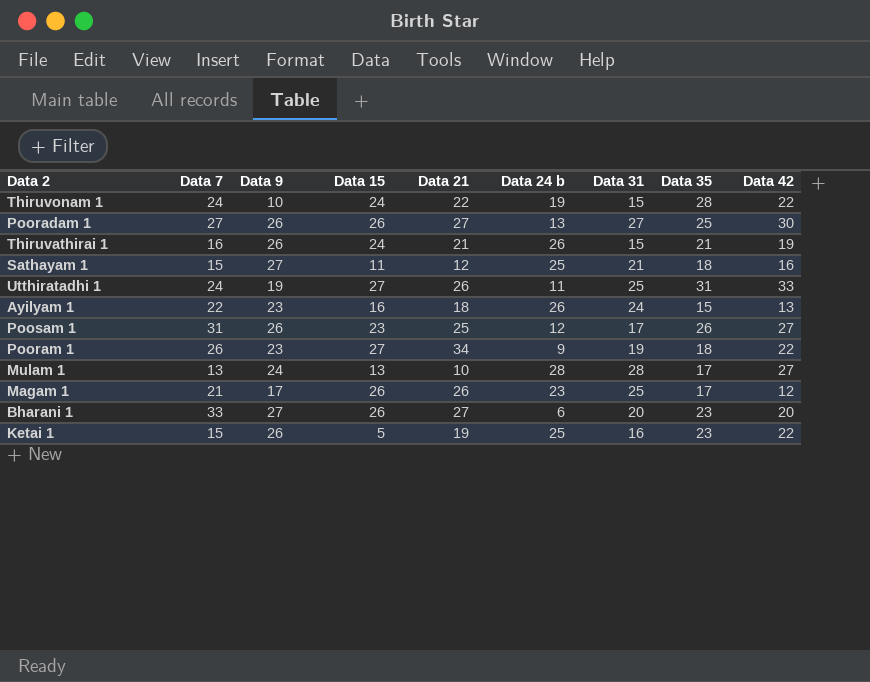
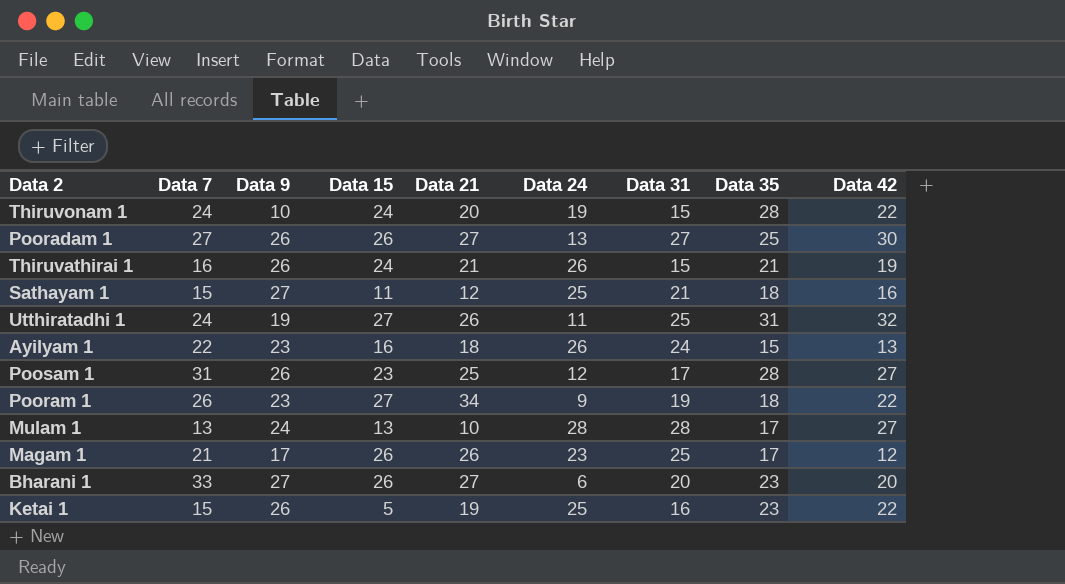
column name: Data 24 b -> Data 24
Thiruvonam 1 | Data 21: 22 -> 20
Utthiratadhi 1 | Data 42: 33 -> 32
Poosam 1 | Data 35: 26 -> 28

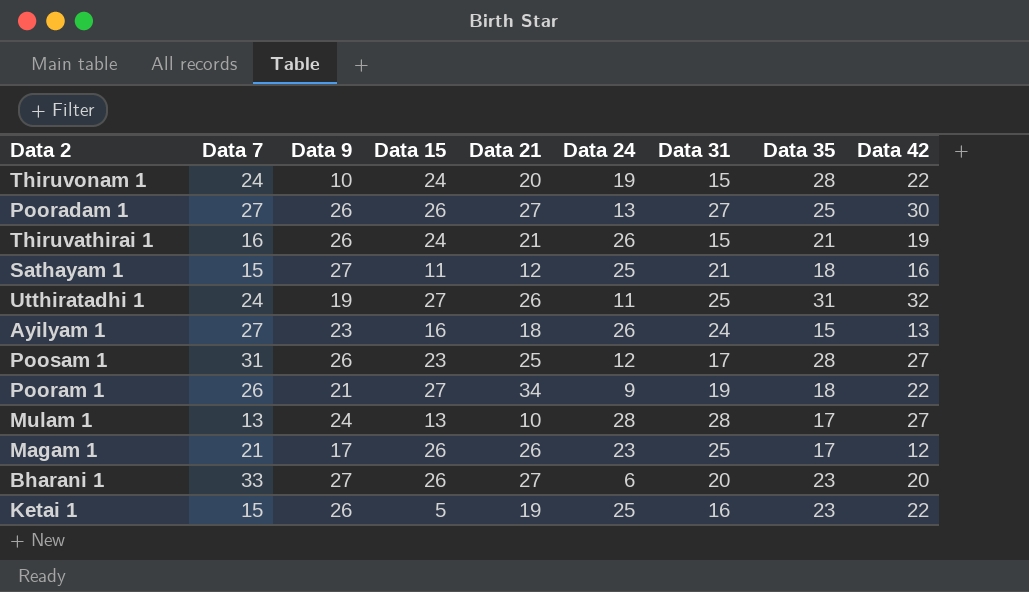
Ayilyam 1 | Data 7: 22 -> 27
Pooram 1 | Data 9: 23 -> 21

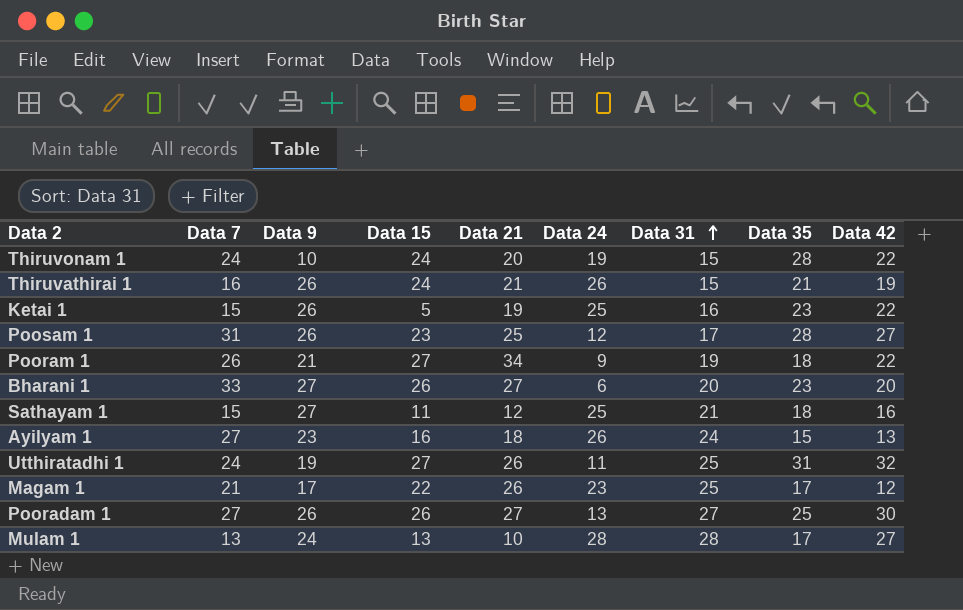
row order: none -> Data 31 ascending
Magam 1 | Data 15: 26 -> 22

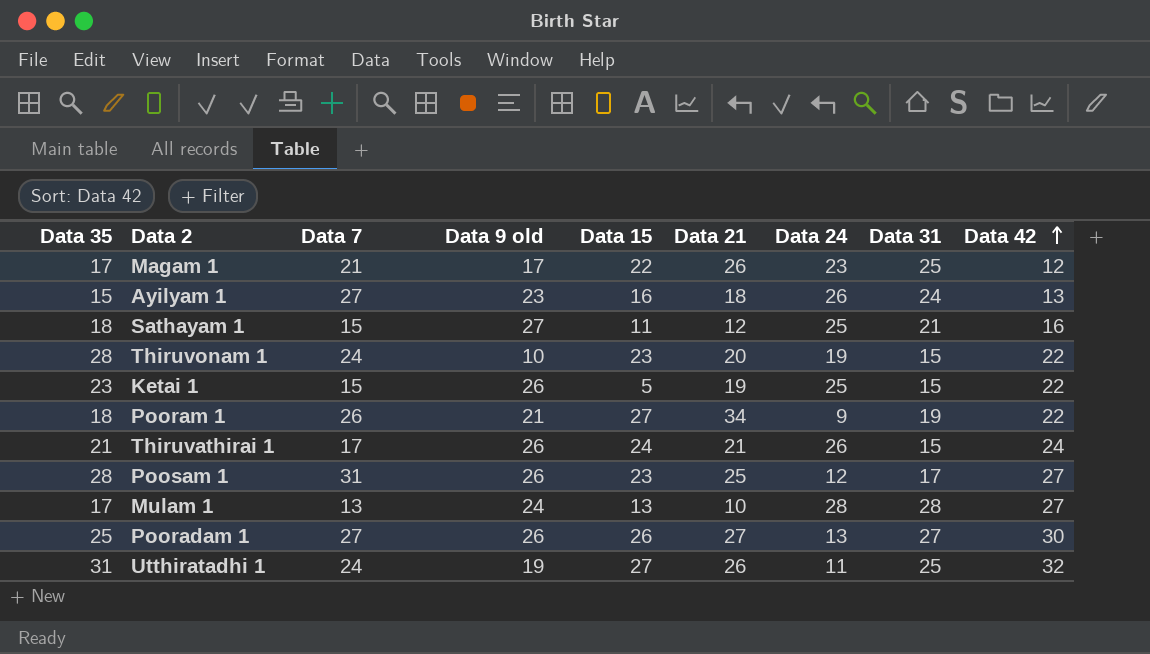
row order: Data 31 ascending -> Data 42 ascending
column Data 35 | position: 8 -> 1
column name: Data 9 -> Data 9 old
row Bharani 1: 33 | 27 | 26 | 27 | 6 | 20 | 23 | 20 -> none
Thiruvonam 1 | Data 15: 24 -> 23
Ketai 1 | Data 31: 16 -> 15
Thiruvathirai 1 | Data 7: 16 -> 17
Thiruvathirai 1 | Data 42: 19 -> 24

